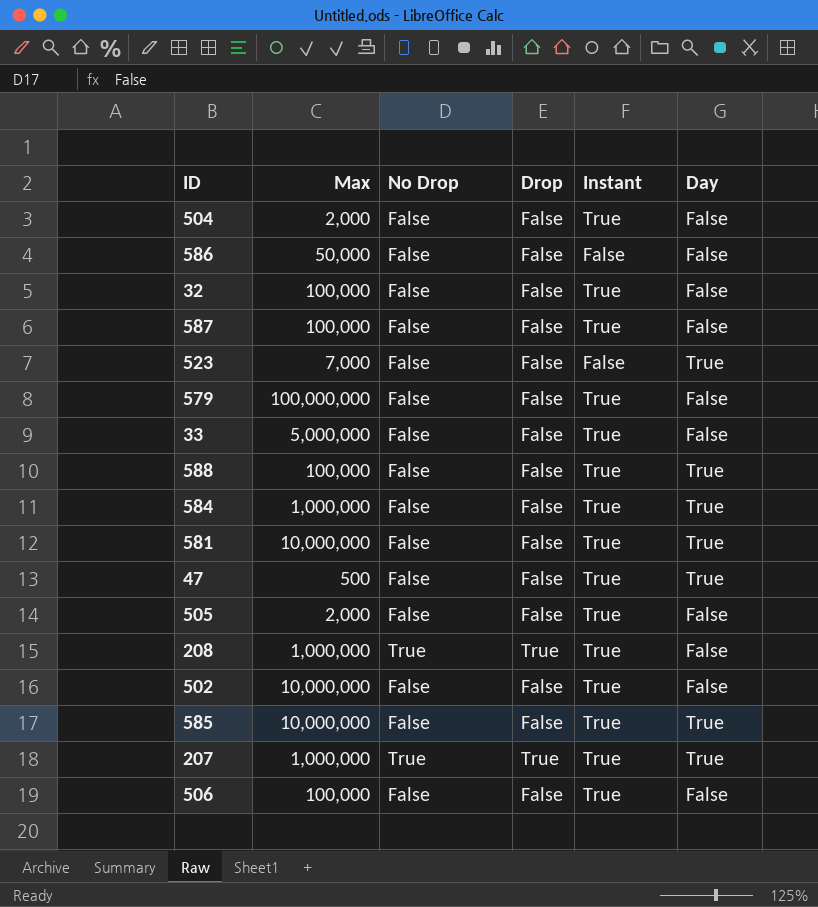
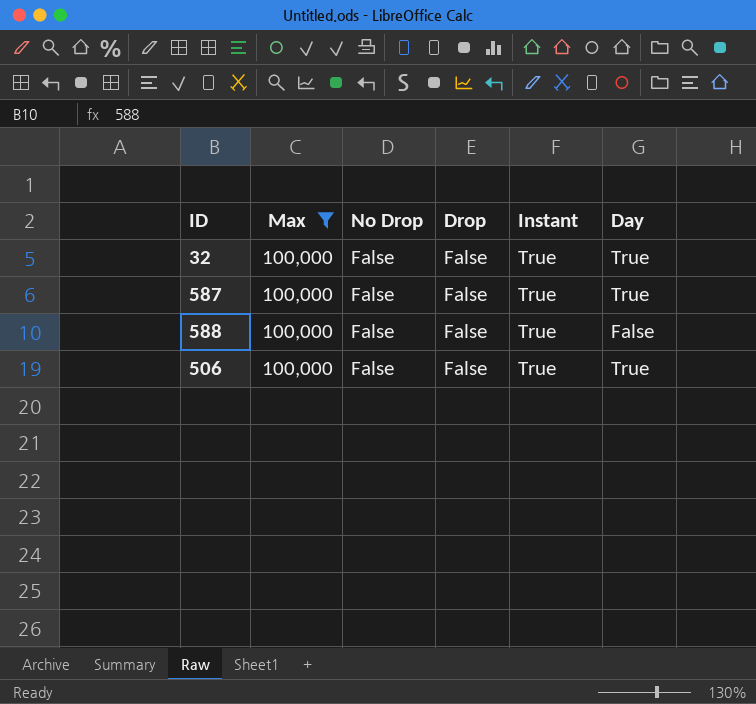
filter: none -> Max = 100,000
32 | Day: False -> True
587 | Day: False -> True
588 | Day: True -> False
506 | Day: False -> True

